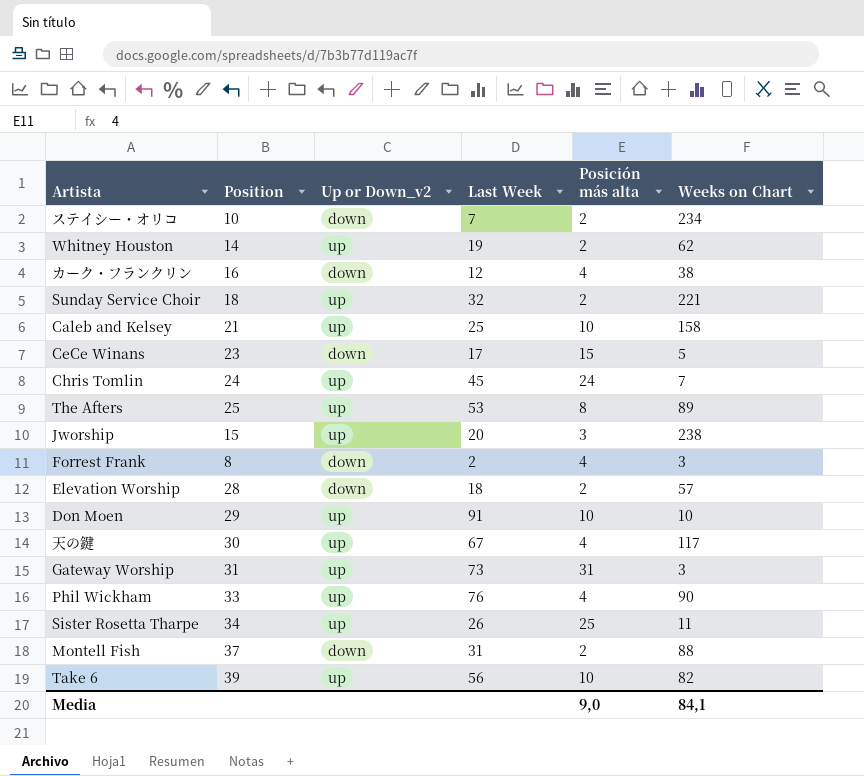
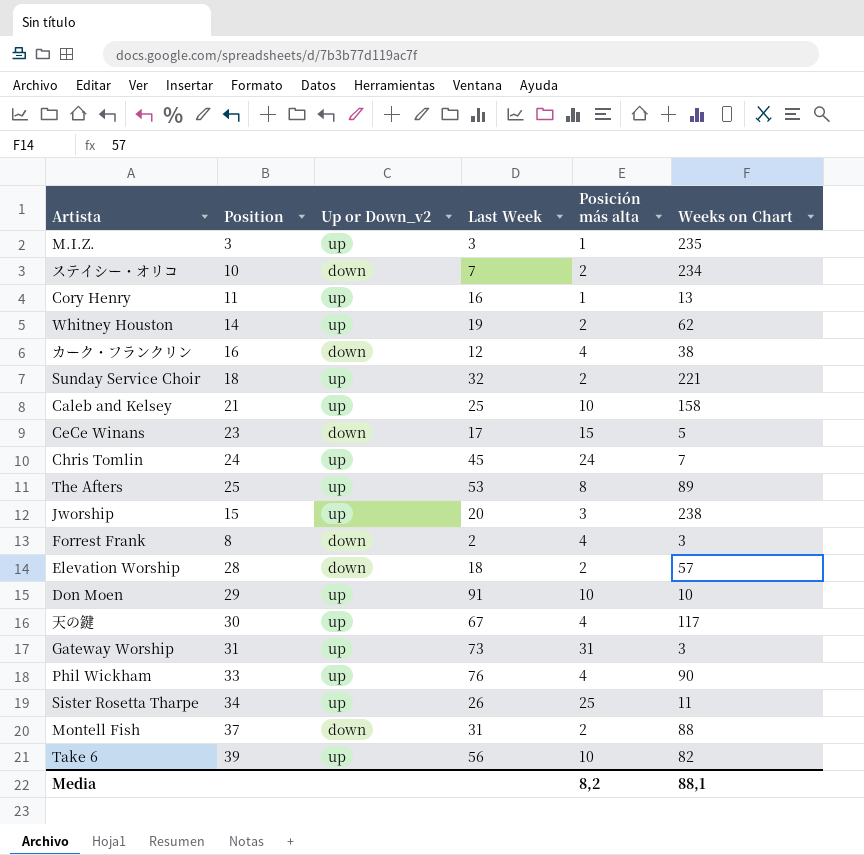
row M.I.Z.: none -> 3 | up | 3 | 1 | 235
row Cory Henry: none -> 11 | up | 16 | 1 | 13
Media | Posición más alta: 9,0 -> 8,2
Media | Weeks on Chart: 84,1 -> 88,1

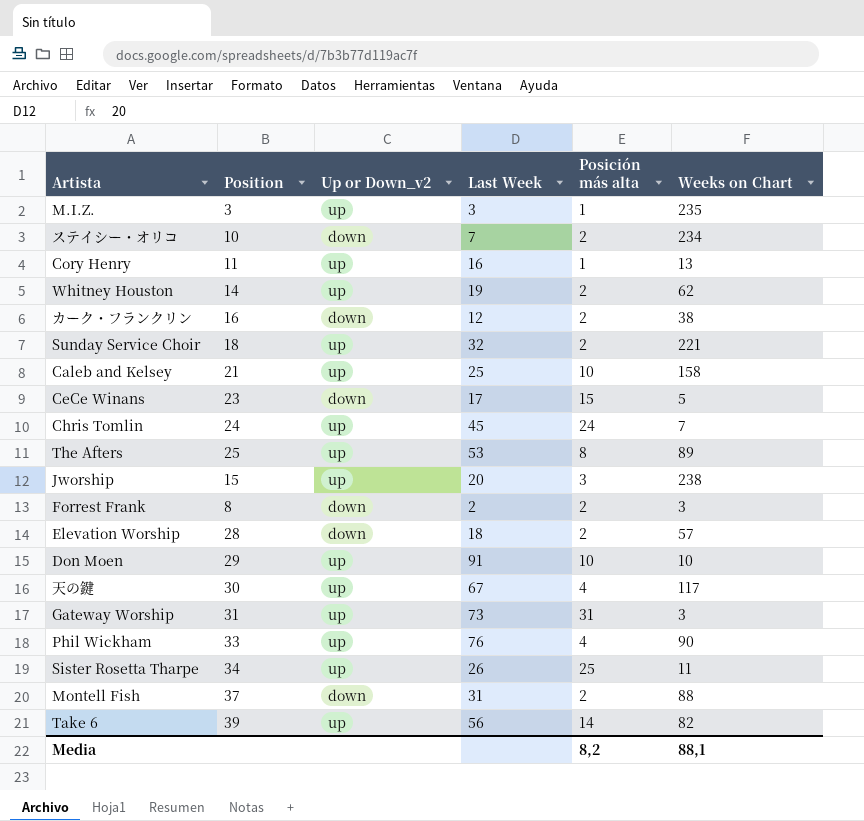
カーク・フランクリン | Posición más alta: 4 -> 2
Forrest Frank | Posición más alta: 4 -> 2
Take 6 | Posición más alta: 10 -> 14

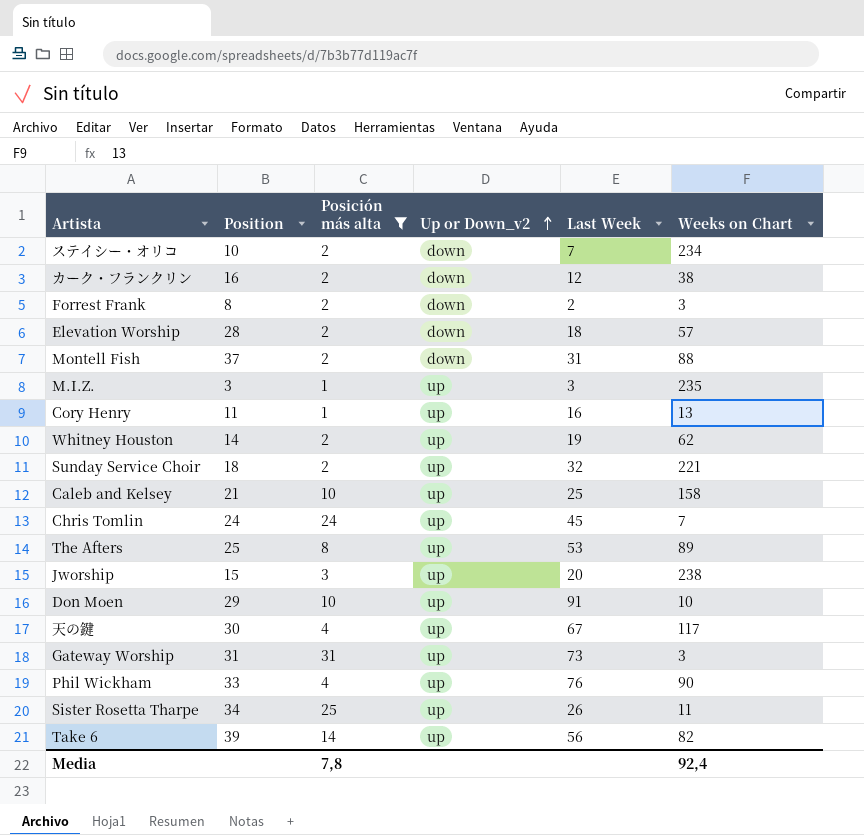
filter: none -> Posición más alta != 15
row order: none -> Up or Down_v2 ascending
column Posición más alta | position: 5 -> 3
Media | Posición más alta: 8,2 -> 7,8
Media | Weeks on Chart: 88,1 -> 92,4

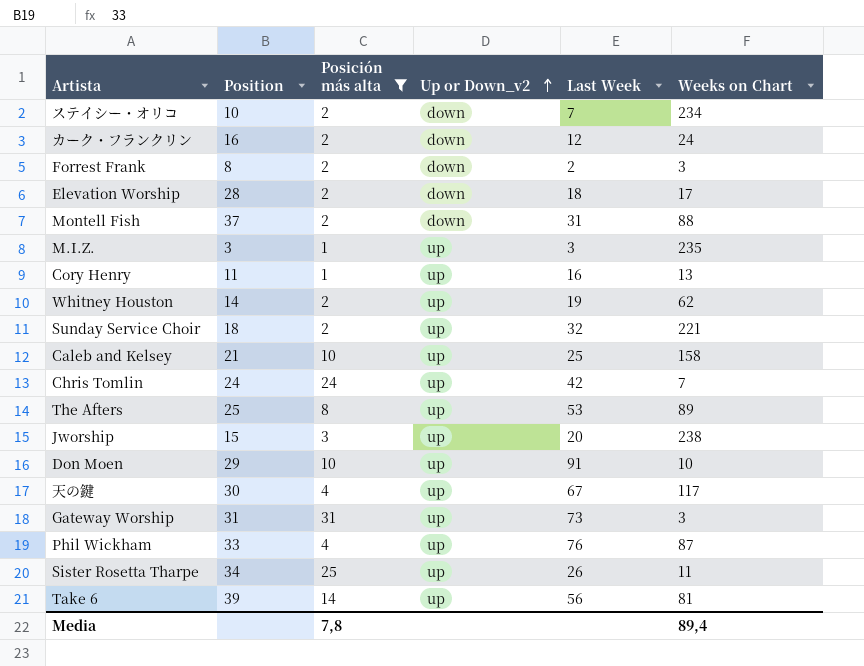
カーク・フランクリン | Weeks on Chart: 38 -> 24
Elevation Worship | Weeks on Chart: 57 -> 17
Chris Tomlin | Last Week: 45 -> 42
Phil Wickham | Weeks on Chart: 90 -> 87
Take 6 | Weeks on Chart: 82 -> 81
Media | Weeks on Chart: 92,4 -> 89,4

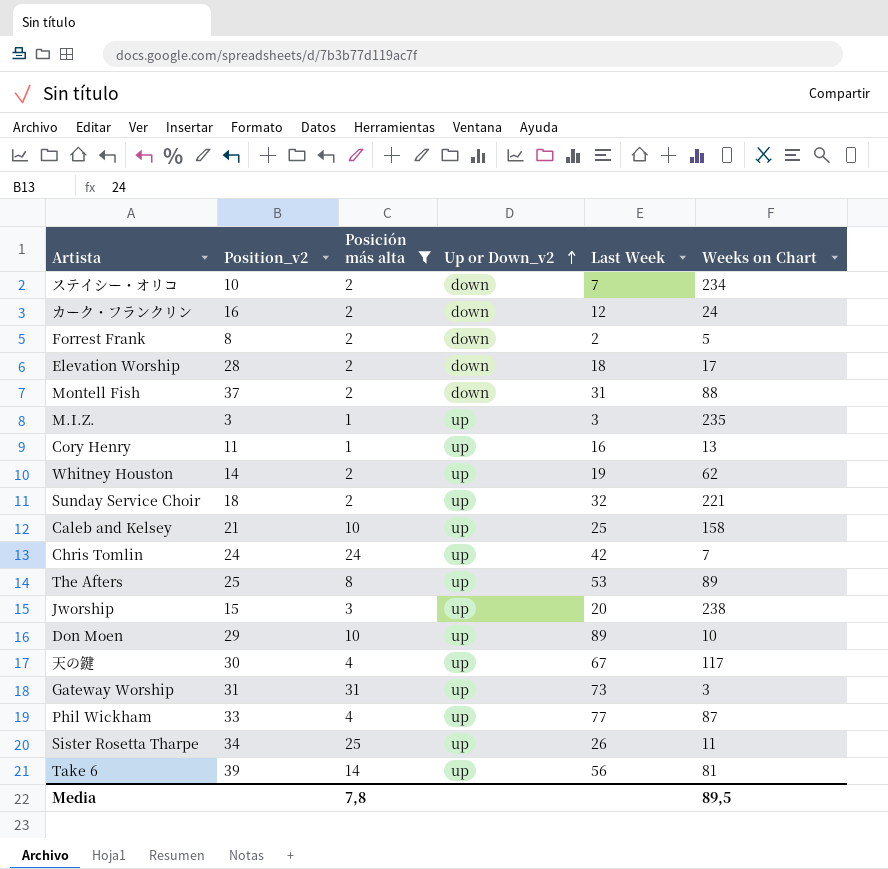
column name: Position -> Position_v2
Forrest Frank | Weeks on Chart: 3 -> 5
Don Moen | Last Week: 91 -> 89
Phil Wickham | Last Week: 76 -> 77
Media | Weeks on Chart: 89,4 -> 89,5

